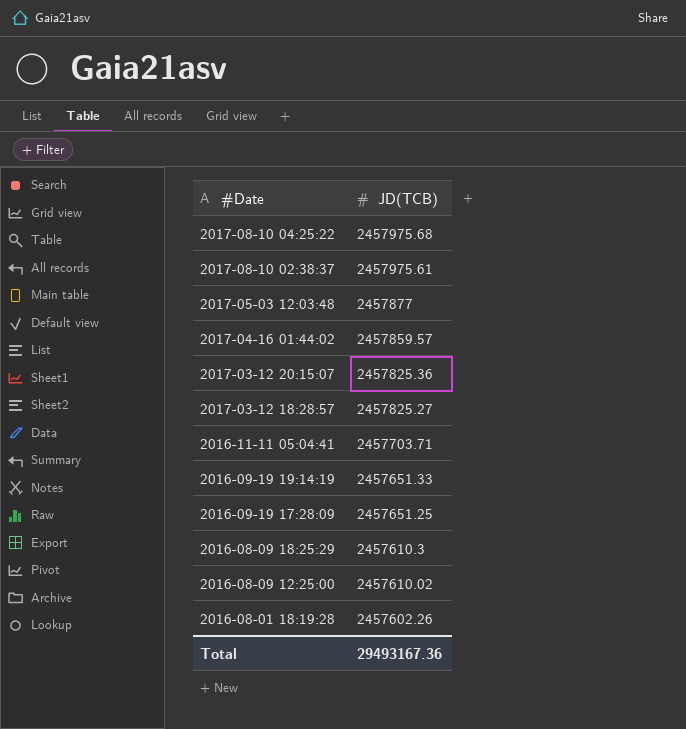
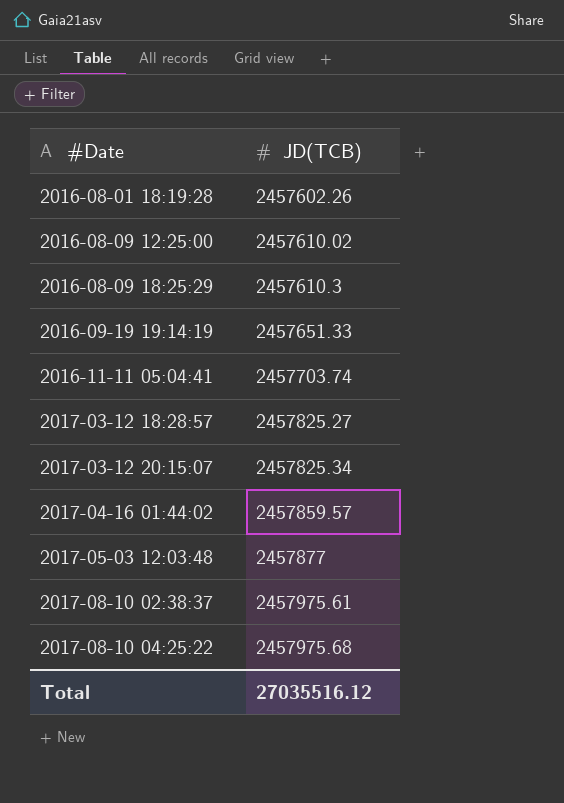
row order: #Date descending -> #Date ascending
row 2016-09-19 17:28:09: 2457651.25 -> none
2016-11-11 05:04:41 | JD(TCB): 2457703.71 -> 2457703.74
2017-03-12 20:15:07 | JD(TCB): 2457825.36 -> 2457825.34
Total | JD(TCB): 29493167.36 -> 27035516.12

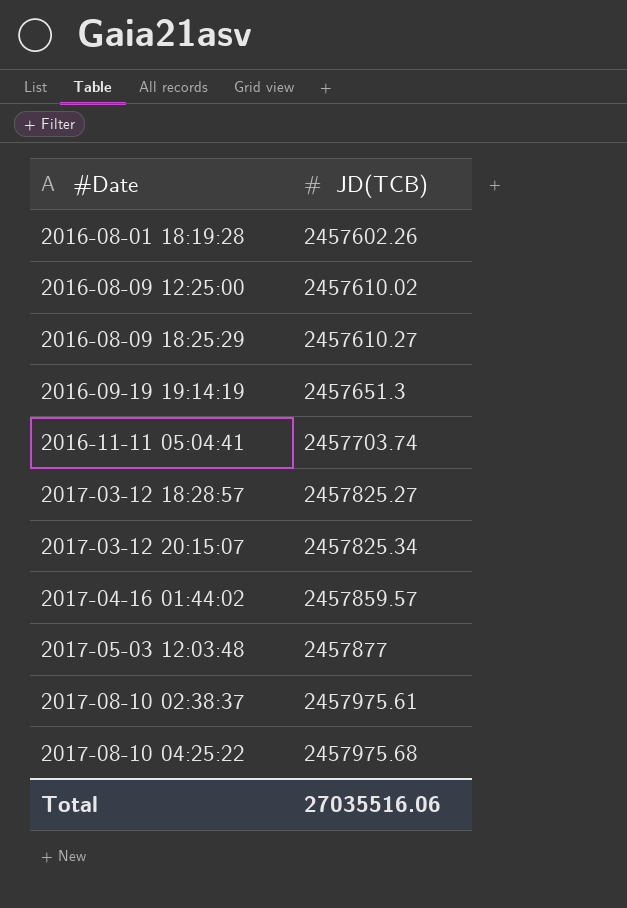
2016-08-09 18:25:29 | JD(TCB): 2457610.3 -> 2457610.27
2016-09-19 19:14:19 | JD(TCB): 2457651.33 -> 2457651.3
Total | JD(TCB): 27035516.12 -> 27035516.06

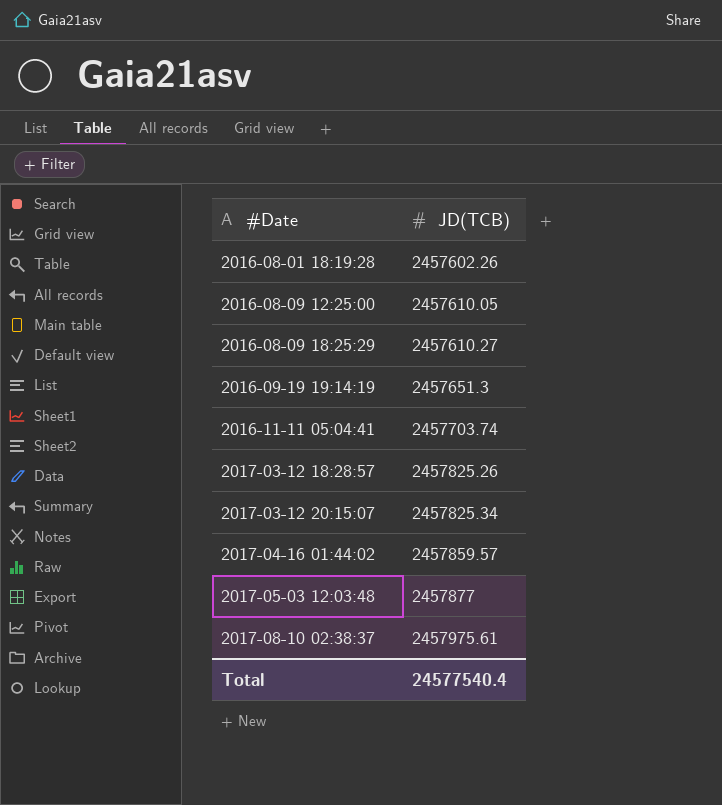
row 2017-08-10 04:25:22: 2457975.68 -> none
2016-08-09 12:25:00 | JD(TCB): 2457610.02 -> 2457610.05
2017-03-12 18:28:57 | JD(TCB): 2457825.27 -> 2457825.26
Total | JD(TCB): 27035516.06 -> 24577540.4

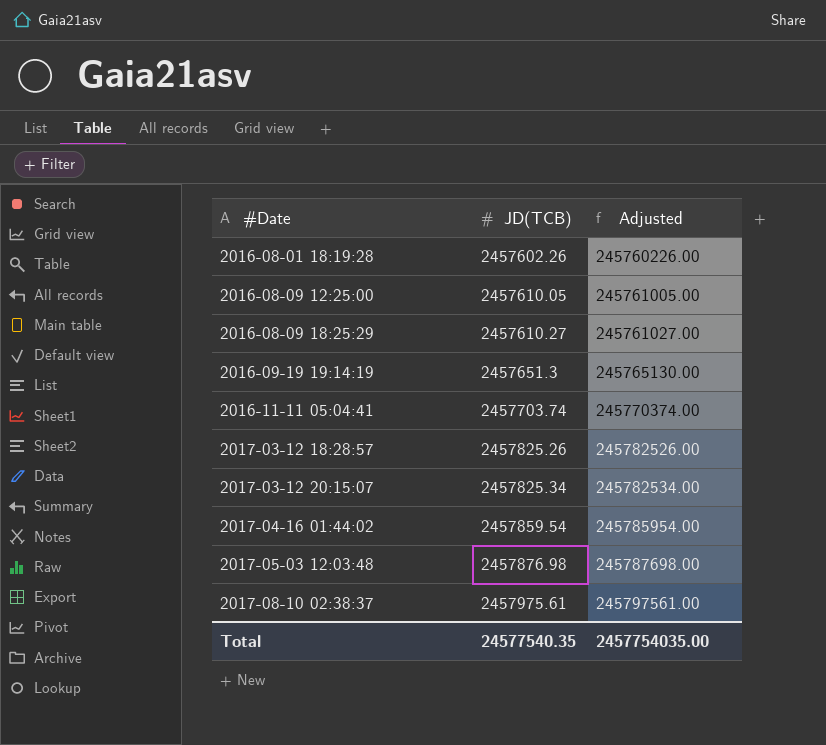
column Adjusted | formula: none -> [JD(TCB)] * 100
2017-04-16 01:44:02 | JD(TCB): 2457859.57 -> 2457859.54
2017-05-03 12:03:48 | JD(TCB): 2457877 -> 2457876.98
Total | JD(TCB): 24577540.4 -> 24577540.35

